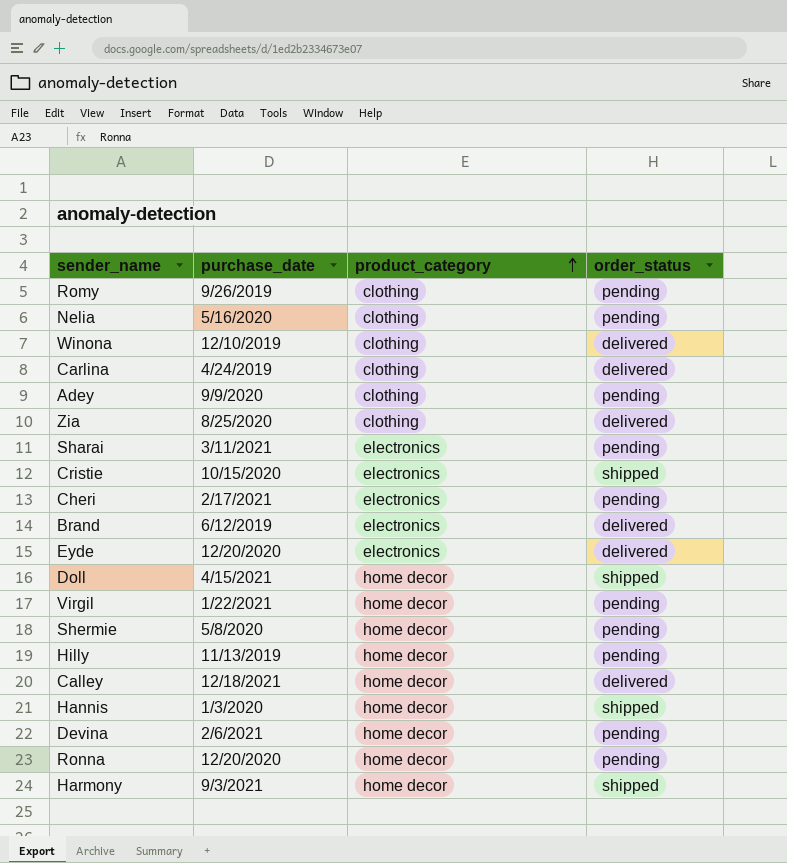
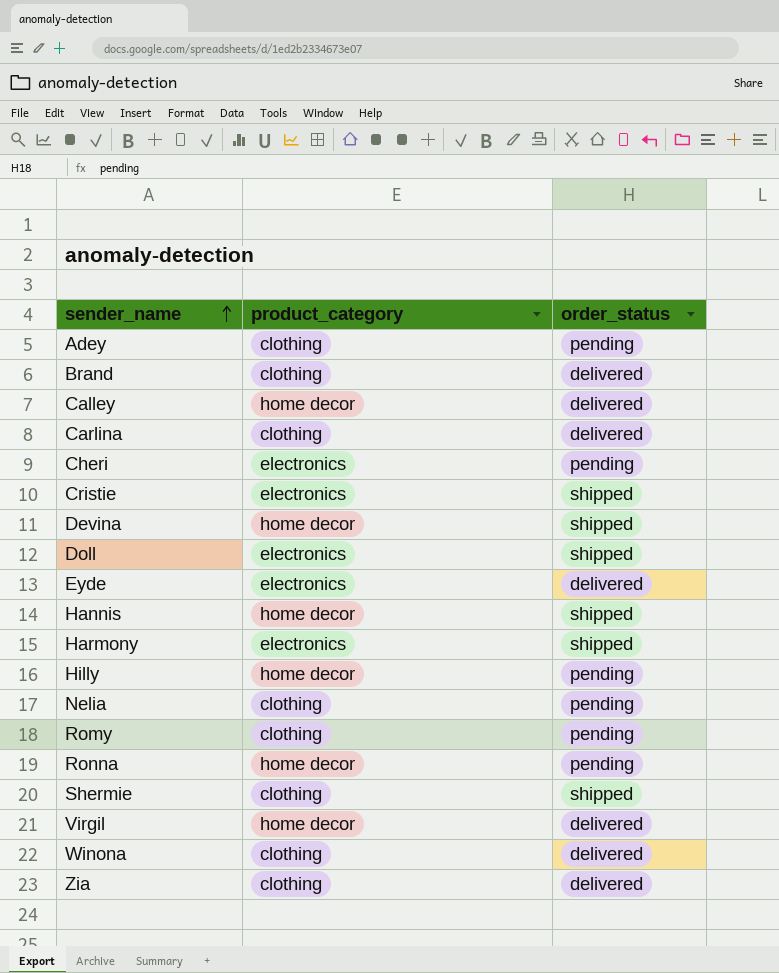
row order: product_category ascending -> sender_name ascending
column purchase_date | position: 2 -> none
row Sharai: 3/11/2021 | electronics | pending -> none
Brand | product_category: electronics -> clothing
Devina | order_status: pending -> shipped
Doll | product_category: home decor -> electronics
Harmony | product_category: home decor -> electronics
Shermie | product_category: home decor -> clothing
Shermie | order_status: pending -> shipped
Virgil | order_status: pending -> delivered

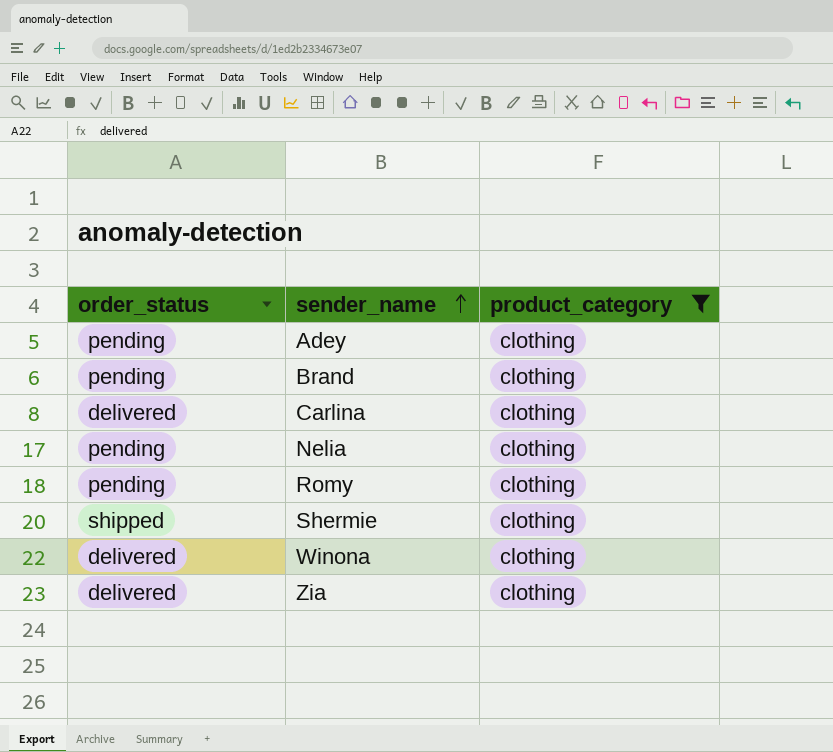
filter: none -> product_category = clothing
column order_status | position: 3 -> 1
Brand | order_status: delivered -> pending

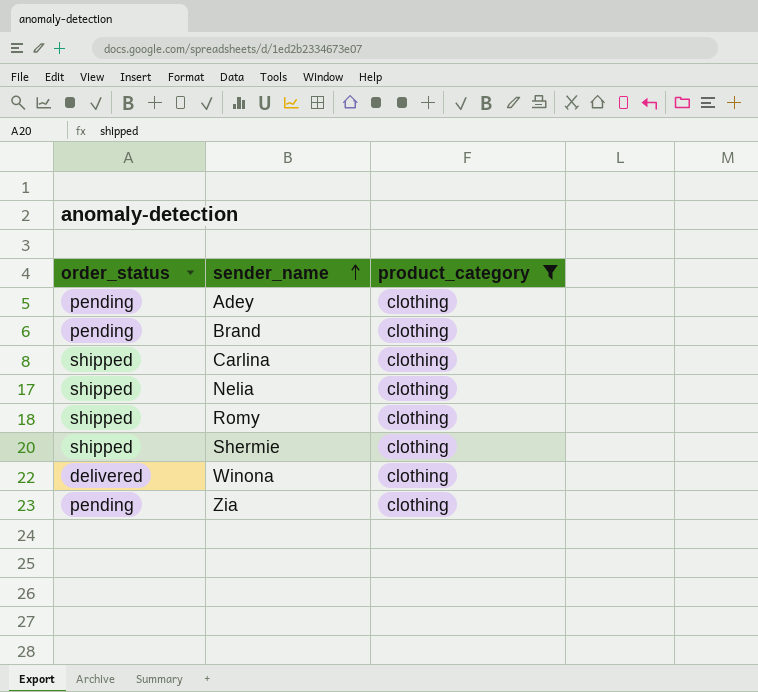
Carlina | order_status: delivered -> shipped
Nelia | order_status: pending -> shipped
Romy | order_status: pending -> shipped
Zia | order_status: delivered -> pending

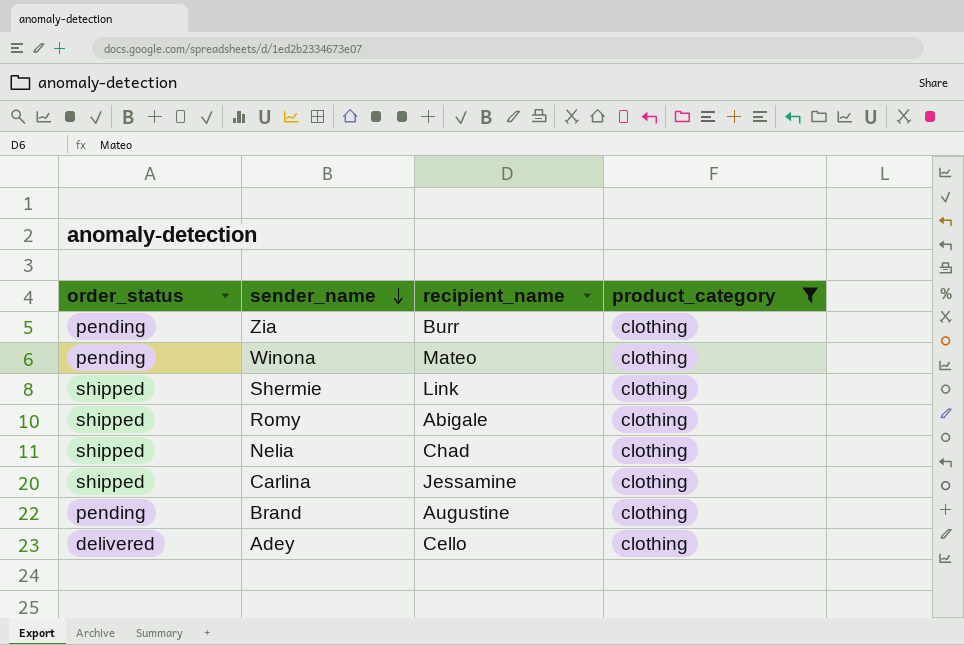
row order: sender_name ascending -> sender_name descending
column recipient_name | position: none -> 3
Winona | order_status: delivered -> pending
Adey | order_status: pending -> delivered

